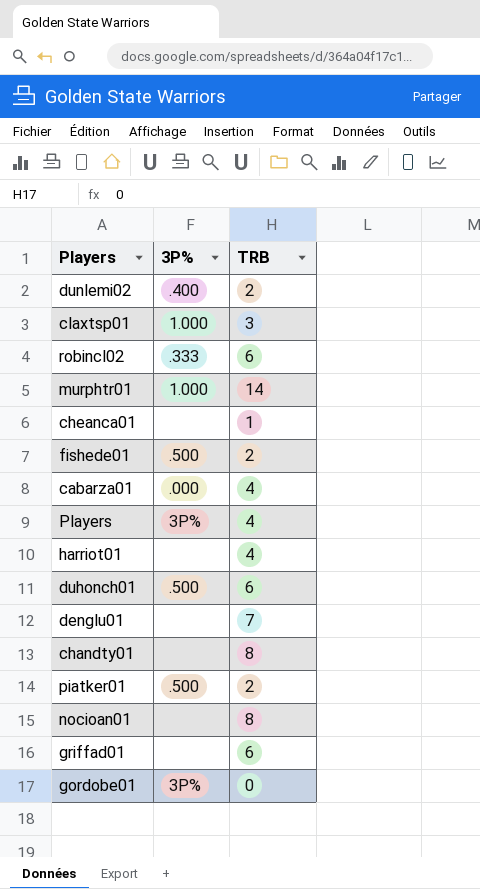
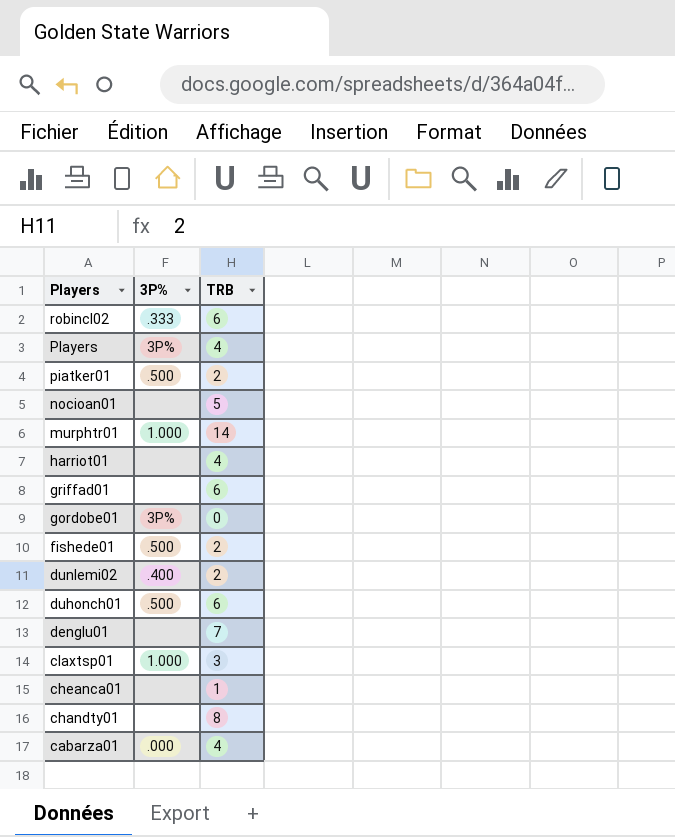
row order: none -> Players descending
nocioan01 | TRB: 8 -> 5

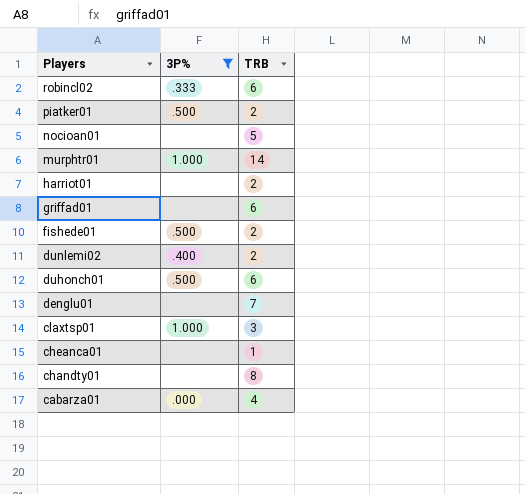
filter: none -> 3P% != 3P%
harriot01 | TRB: 4 -> 2

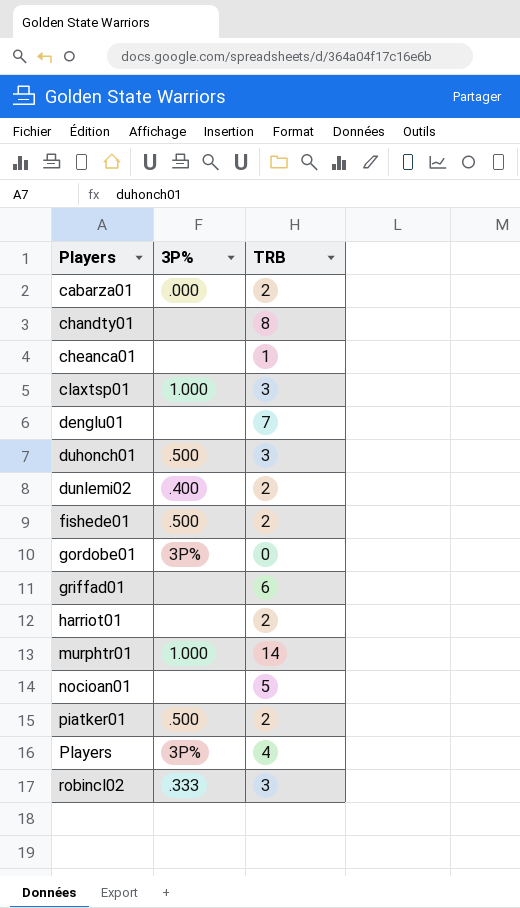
filter: 3P% != 3P% -> none
row order: Players descending -> Players ascending
cabarza01 | TRB: 4 -> 2
duhonch01 | TRB: 6 -> 3
robincl02 | TRB: 6 -> 3

